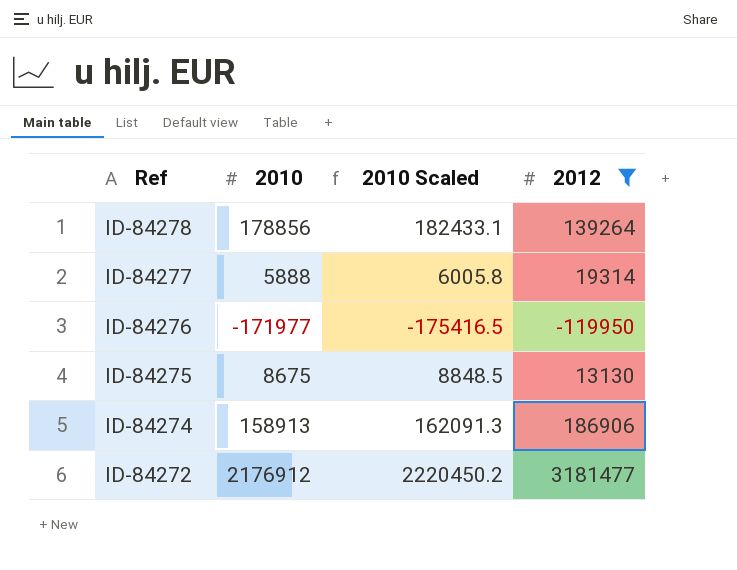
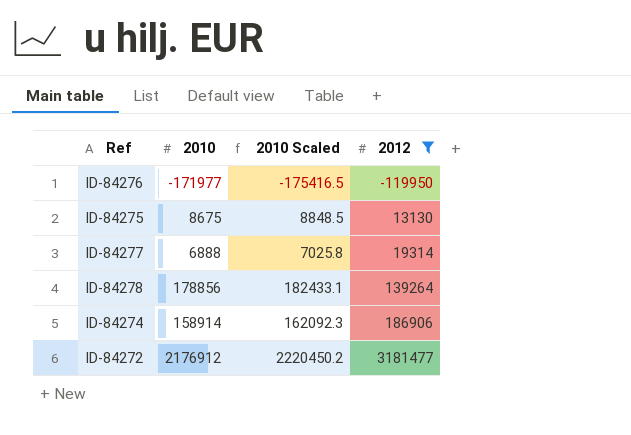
row order: Ref descending -> 2012 ascending
ID-84277 | 2010: 5888 -> 6888
ID-84277 | 2010 Scaled: 6005.8 -> 7025.8
ID-84274 | 2010: 158913 -> 158914
ID-84274 | 2010 Scaled: 162091.3 -> 162092.3

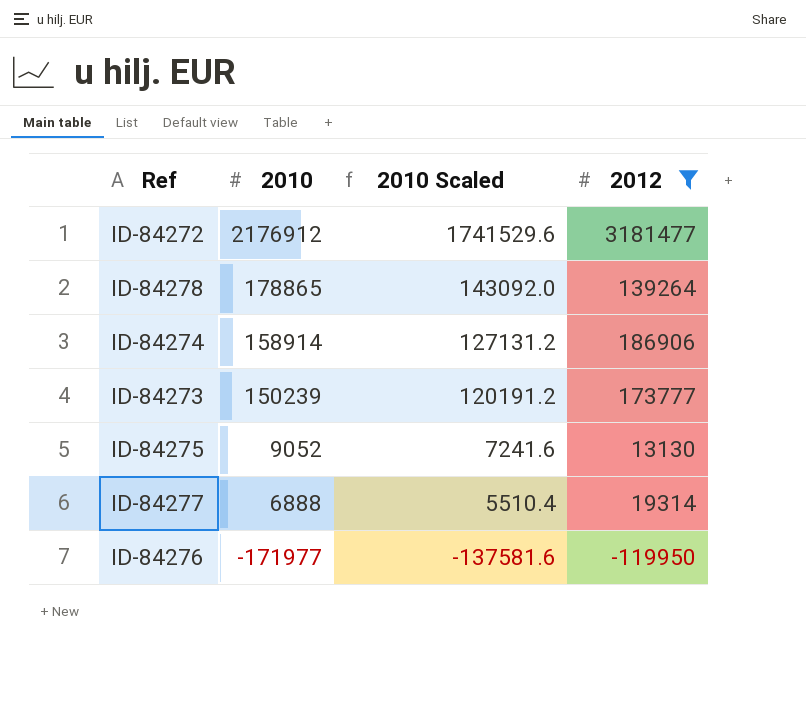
row order: 2012 ascending -> 2010 descending
column 2010 Scaled | formula: [2010] * 1.02 -> [2010] * 0.8
ID-84278 | 2010: 178856 -> 178865
row ID-84273: none -> 150239 | 120191.2 | 173777
ID-84275 | 2010: 8675 -> 9052

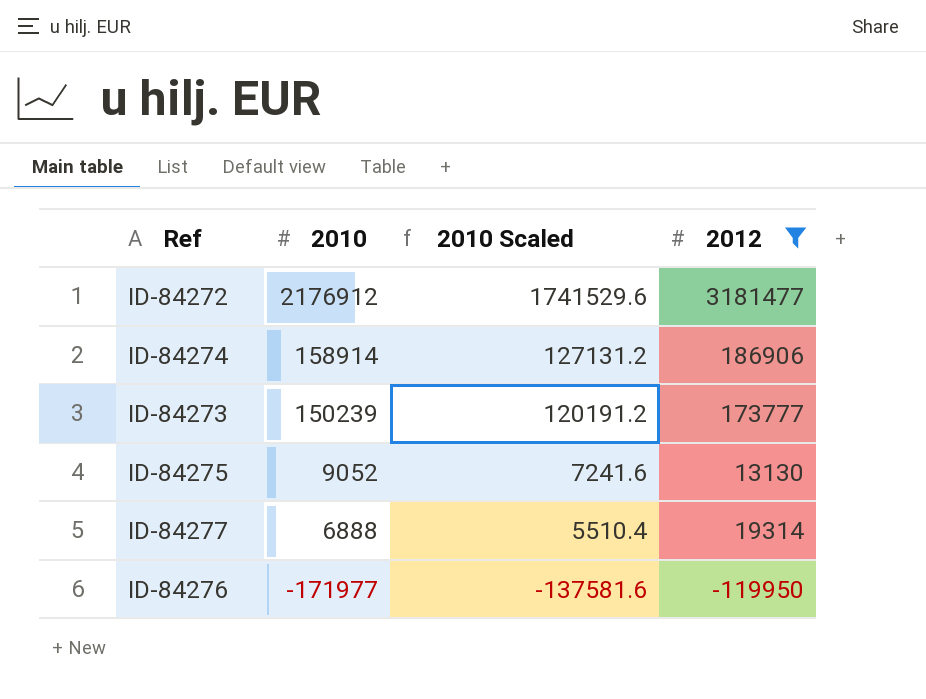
row ID-84278: 178865 | 143092.0 | 139264 -> none

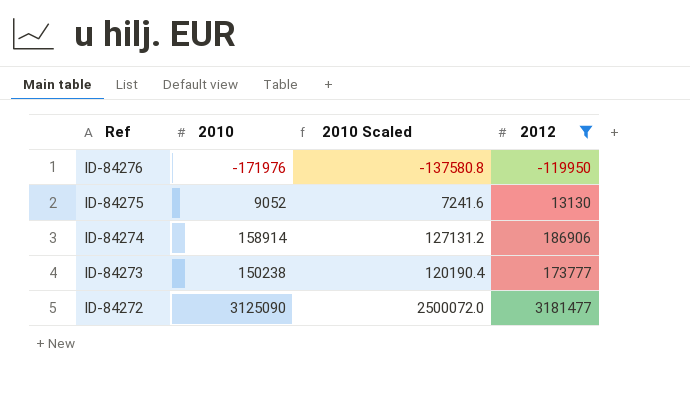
row order: 2010 descending -> Ref descending
row ID-84277: 6888 | 5510.4 | 19314 -> none
ID-84276 | 2010: -171977 -> -171976
ID-84276 | 2010 Scaled: -137581.6 -> -137580.8
ID-84273 | 2010: 150239 -> 150238
ID-84273 | 2010 Scaled: 120191.2 -> 120190.4
ID-84272 | 2010: 2176912 -> 3125090
ID-84272 | 2010 Scaled: 1741529.6 -> 2500072.0

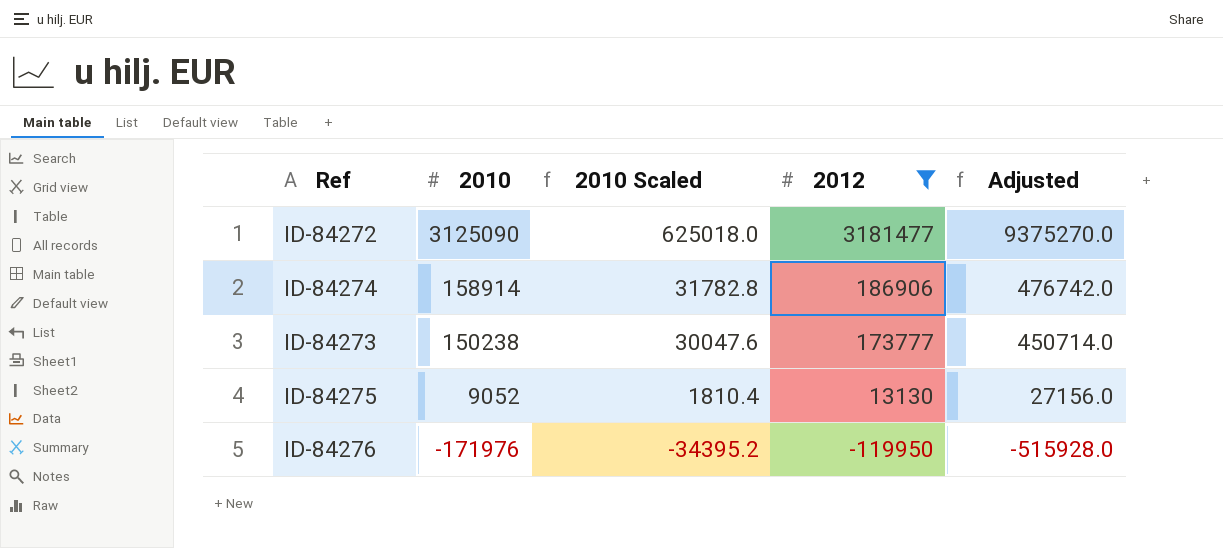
row order: Ref descending -> 2010 descending
column 2010 Scaled | formula: [2010] * 0.8 -> [2010] * 0.2
column Adjusted | formula: none -> [2010] * 3

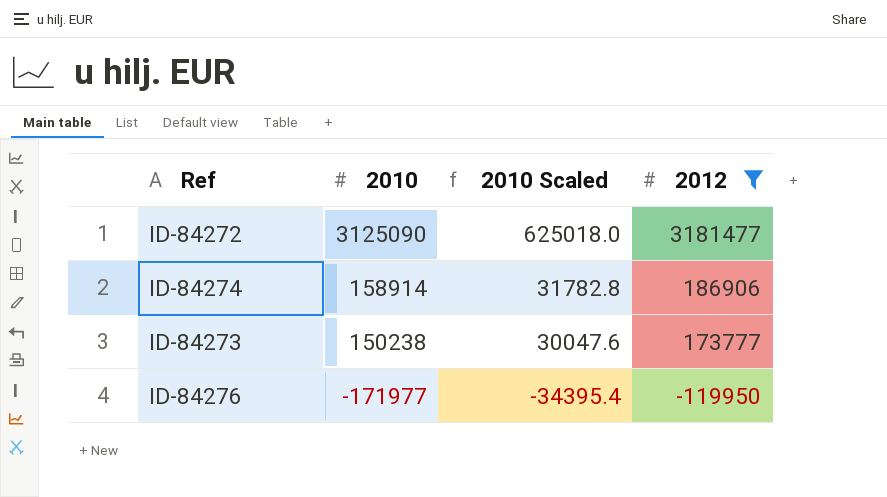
column Adjusted | formula: [2010] * 3 -> none
row ID-84275: 9052 | 1810.4 | 13130 | 27156.0 -> none
ID-84276 | 2010: -171976 -> -171977
ID-84276 | 2010 Scaled: -34395.2 -> -34395.4

